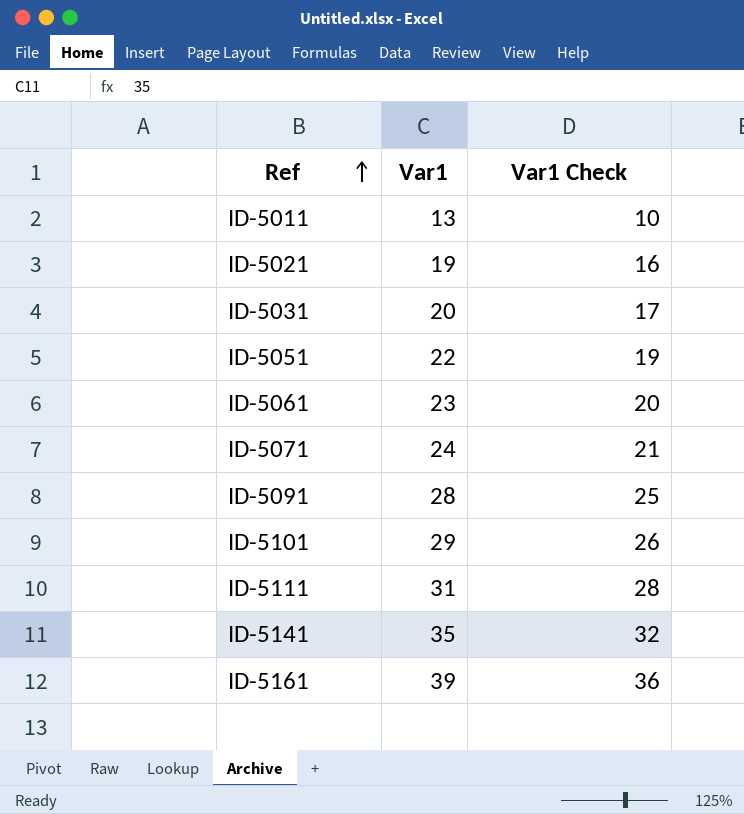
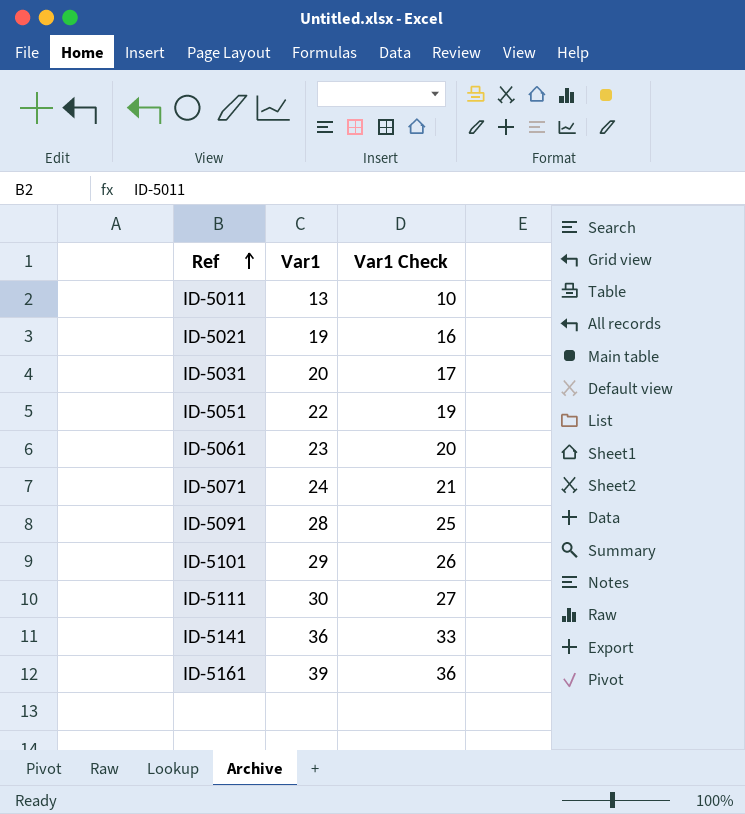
ID-5111 | Var1: 31 -> 30
ID-5111 | Var1 Check: 28 -> 27
ID-5141 | Var1: 35 -> 36
ID-5141 | Var1 Check: 32 -> 33

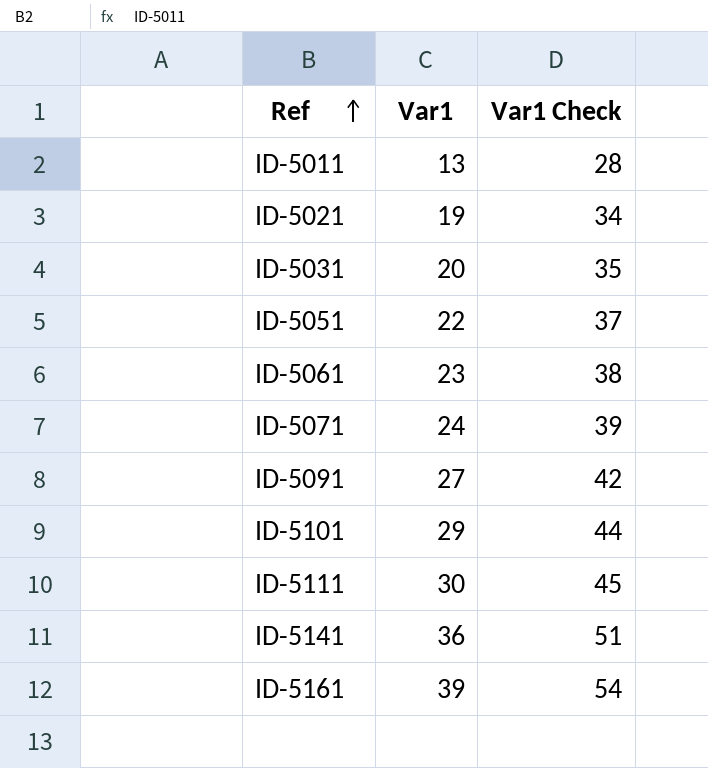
column Var1 Check | formula: [Var1] - 3 -> [Var1] + 15
ID-5091 | Var1: 28 -> 27

